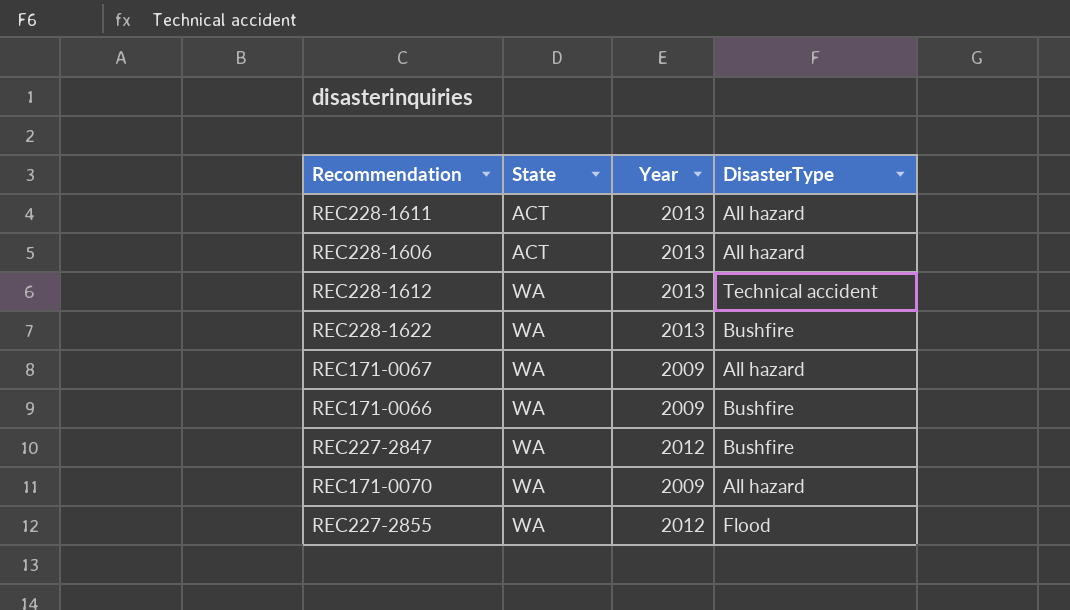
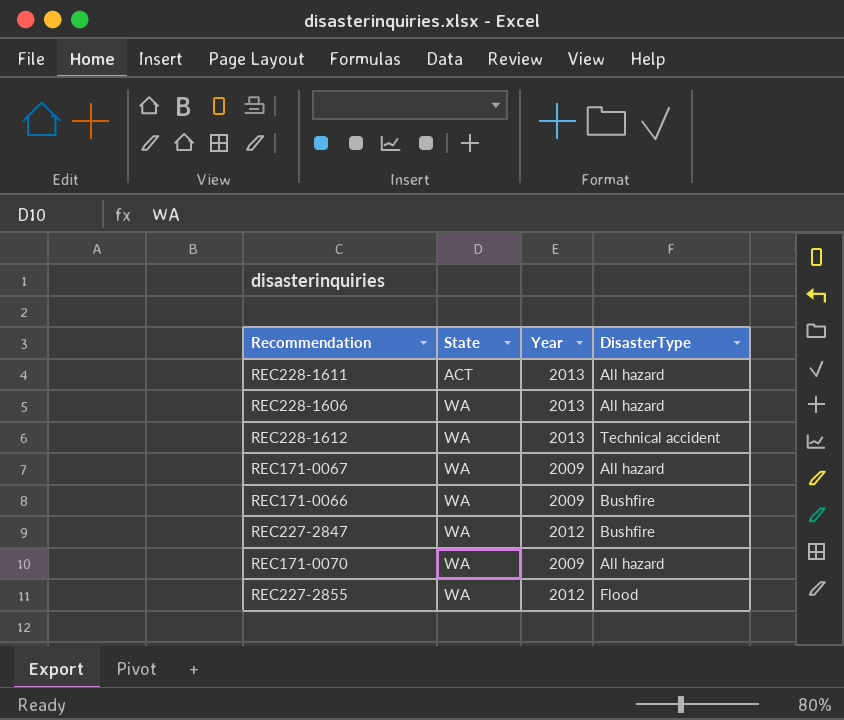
row REC228-1622: WA | 2013 | Bushfire -> none
REC228-1606 | State: ACT -> WA

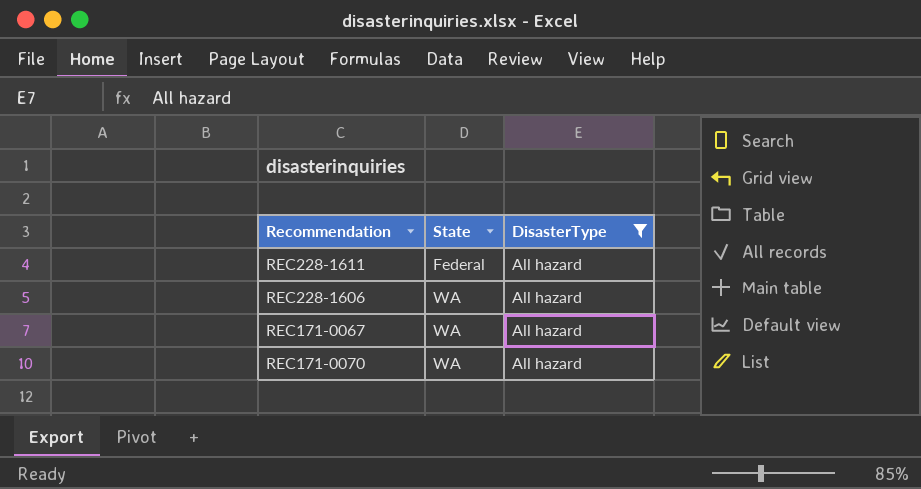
filter: none -> DisasterType = All hazard
column Year | position: 3 -> none
REC228-1611 | State: ACT -> Federal

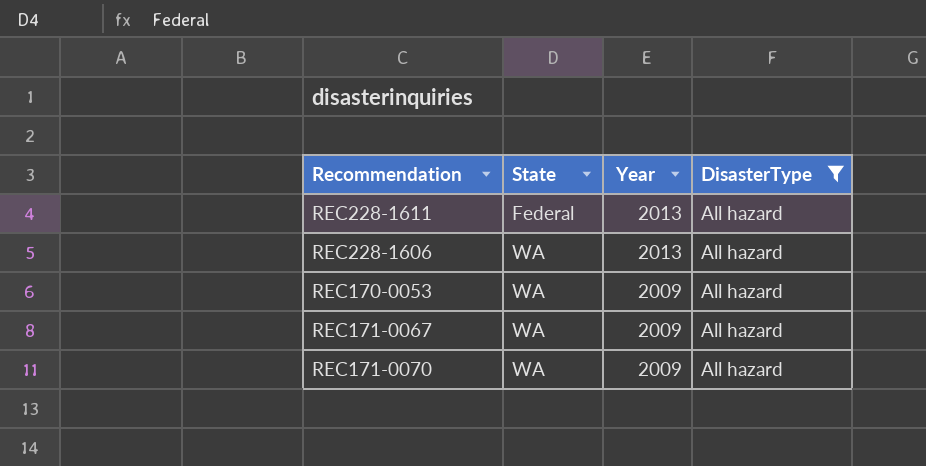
column Year | position: none -> 3
row REC170-0053: none -> WA | 2009 | All hazard

